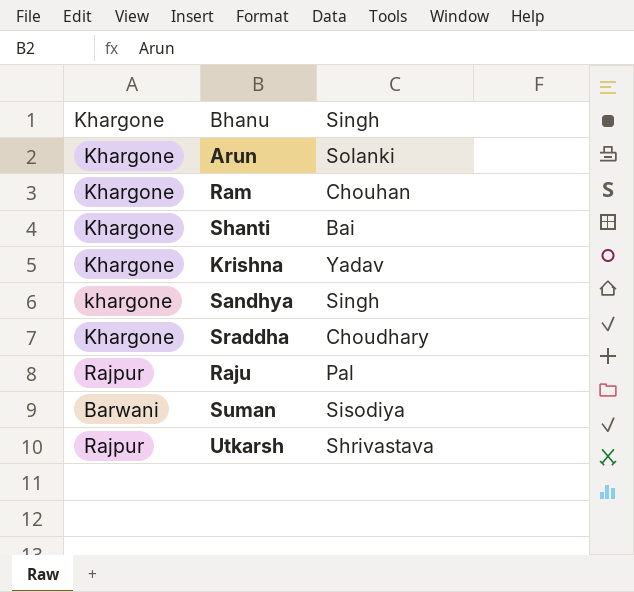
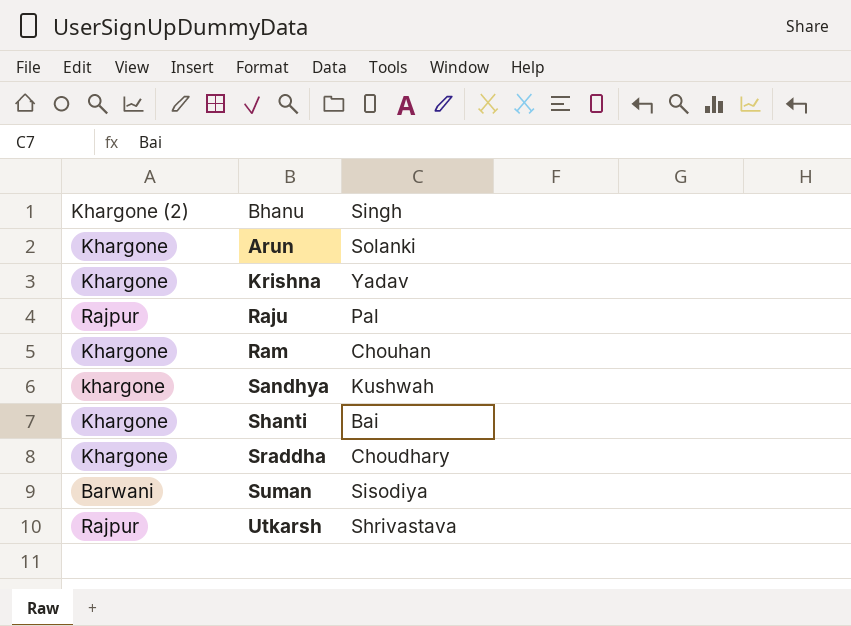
row order: none -> Bhanu ascending
column name: Khargone -> Khargone (2)
Sandhya | Singh: Singh -> Kushwah

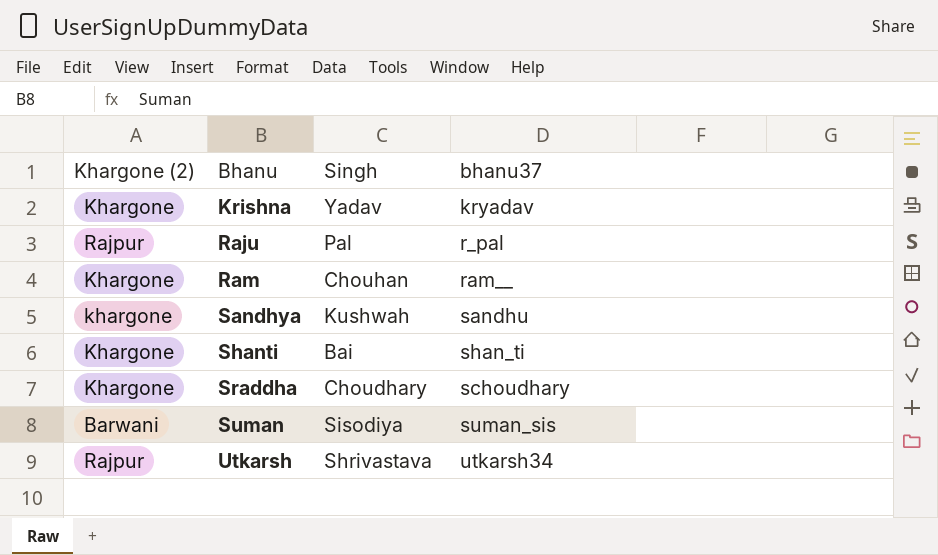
column bhanu37 | position: none -> 4
row Arun: Khargone | Solanki -> none

